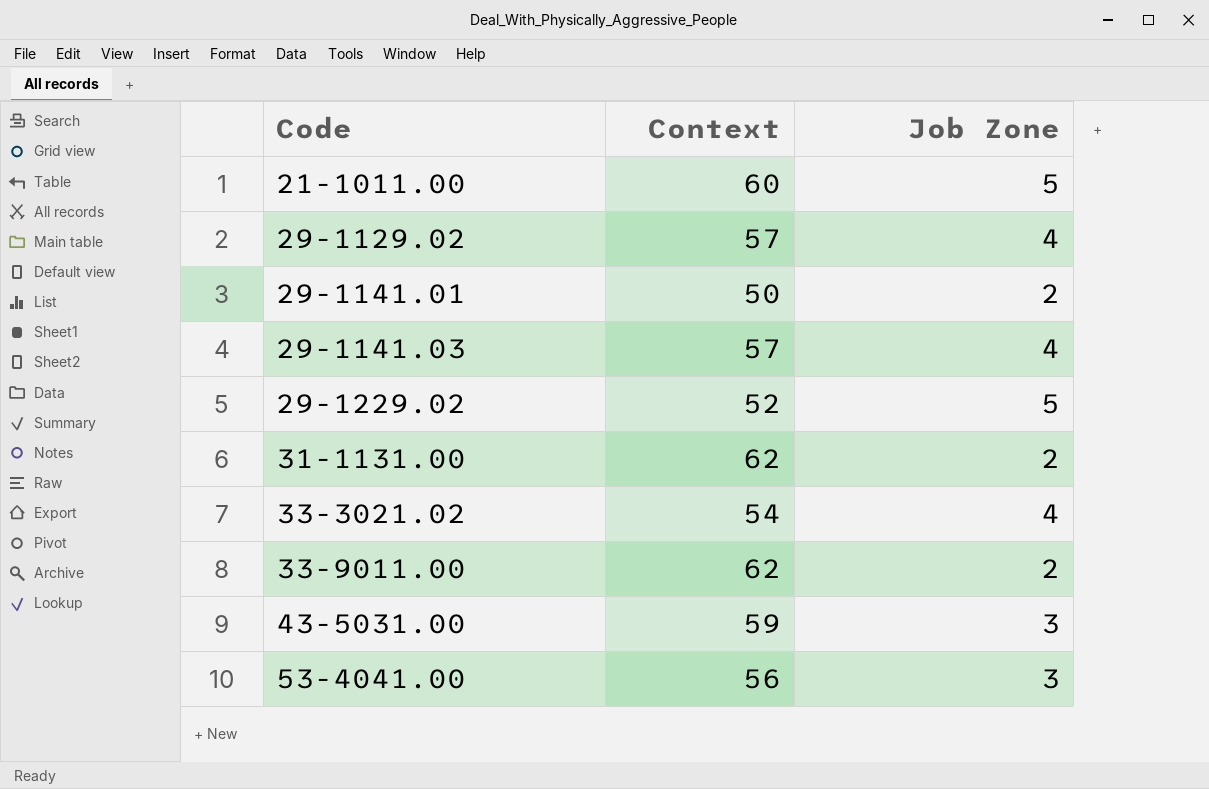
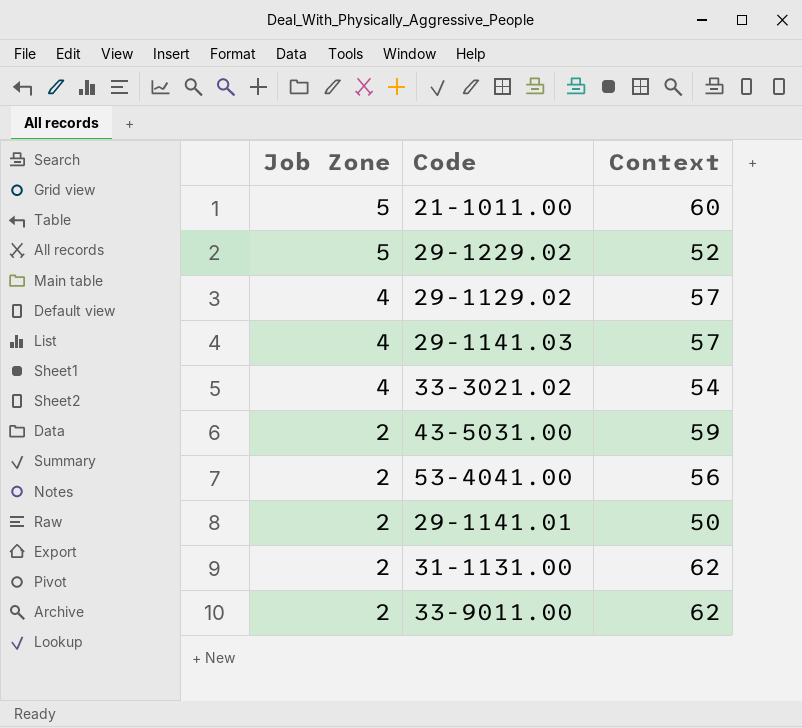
row order: Code ascending -> Job Zone descending
column Job Zone | position: 3 -> 1
43-5031.00 | Job Zone: 3 -> 2
53-4041.00 | Job Zone: 3 -> 2

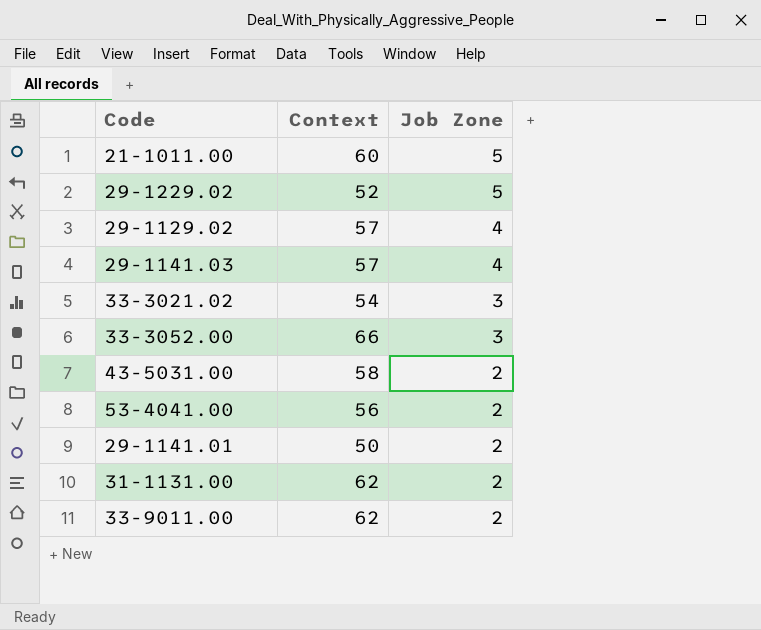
column Job Zone | position: 1 -> 3
33-3021.02 | Job Zone: 4 -> 3
row 33-3052.00: none -> 66 | 3
43-5031.00 | Context: 59 -> 58

